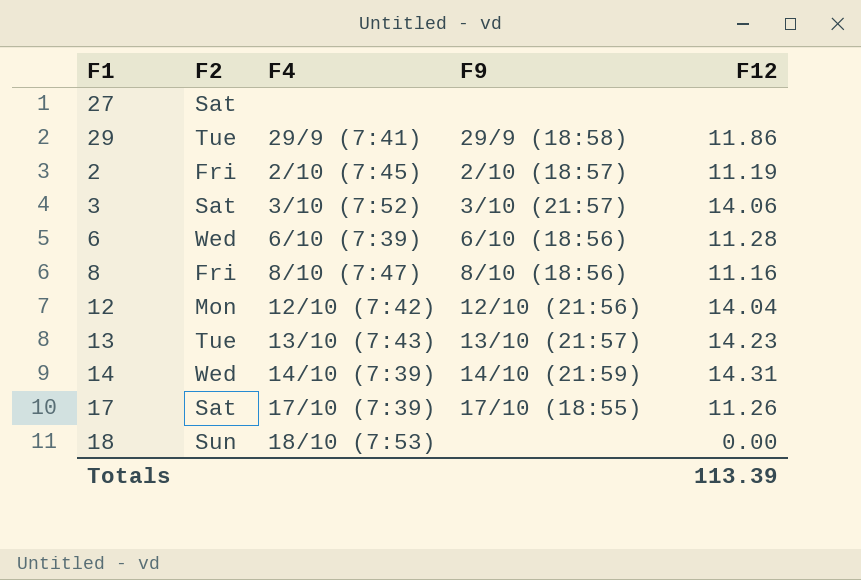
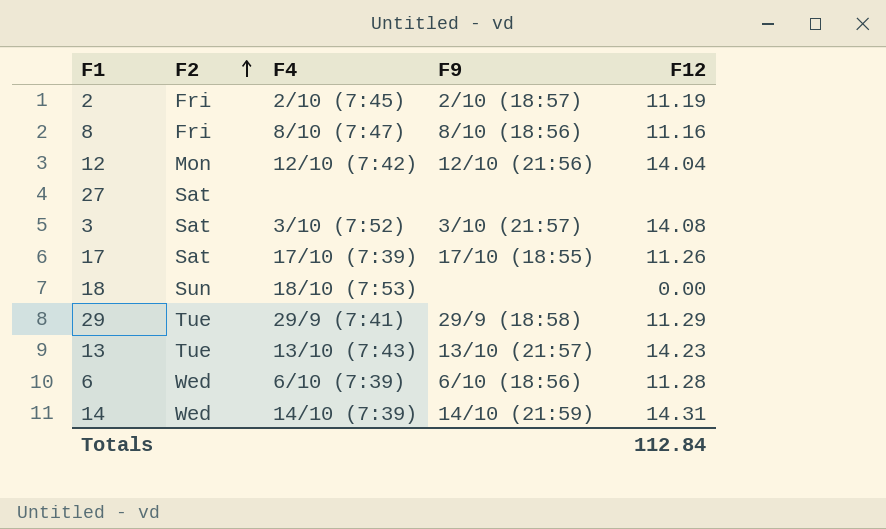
row order: none -> F2 ascending
3 | F12: 14.06 -> 14.08
29 | F12: 11.86 -> 11.29
Totals | F12: 113.39 -> 112.84

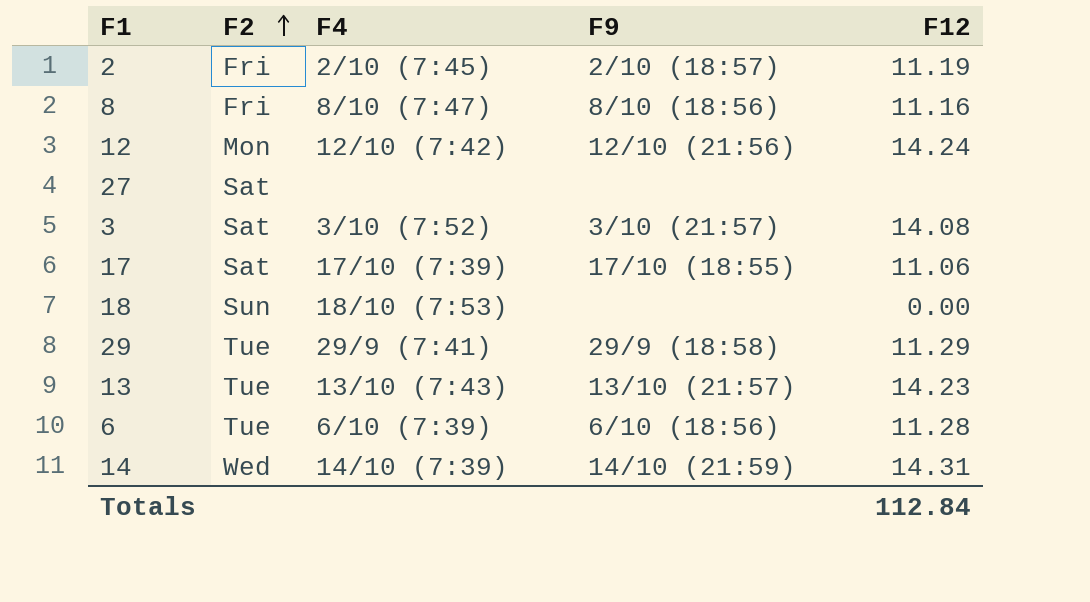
12 | F12: 14.04 -> 14.24
17 | F12: 11.26 -> 11.06
6 | F2: Wed -> Tue

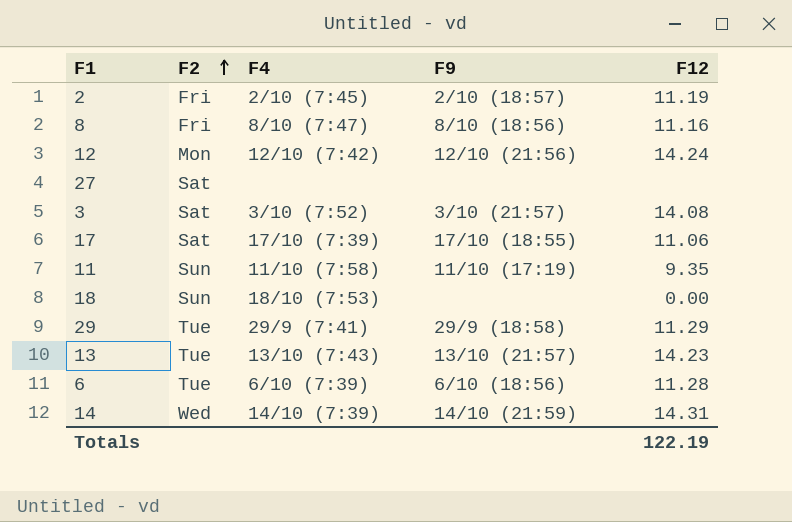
row 11: none -> Sun | 11/10 (7:58) | 11/10 (17:19) | 9.35
Totals | F12: 112.84 -> 122.19

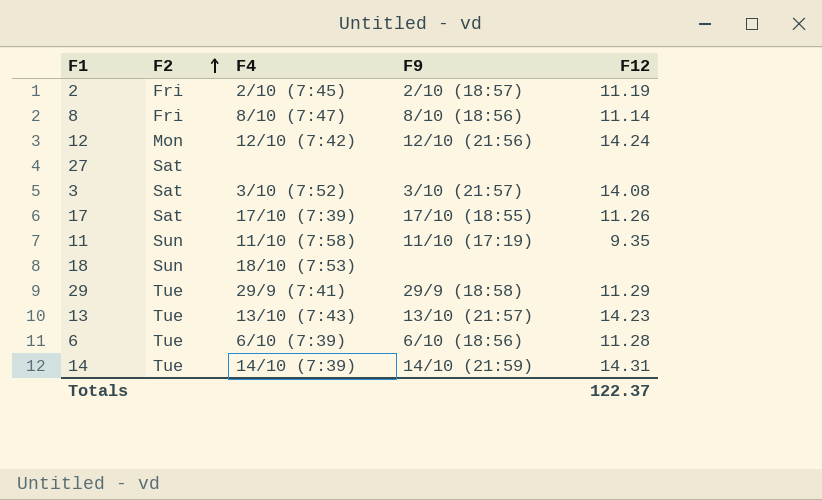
8 | F12: 11.16 -> 11.14
17 | F12: 11.06 -> 11.26
18 | F12: 0.00 -> none
14 | F2: Wed -> Tue
Totals | F12: 122.19 -> 122.37

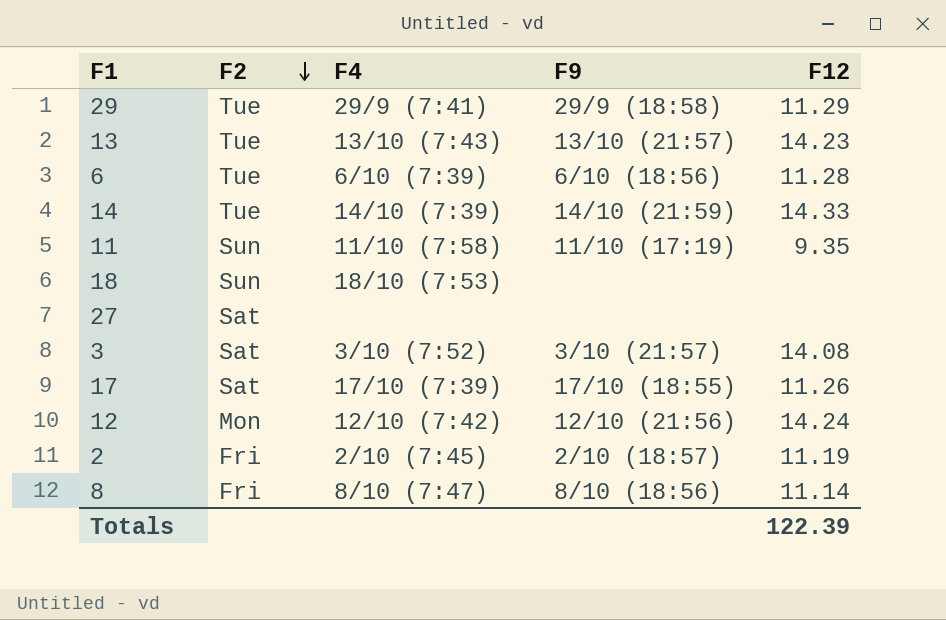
row order: F2 ascending -> F2 descending
14 | F12: 14.31 -> 14.33
Totals | F12: 122.37 -> 122.39

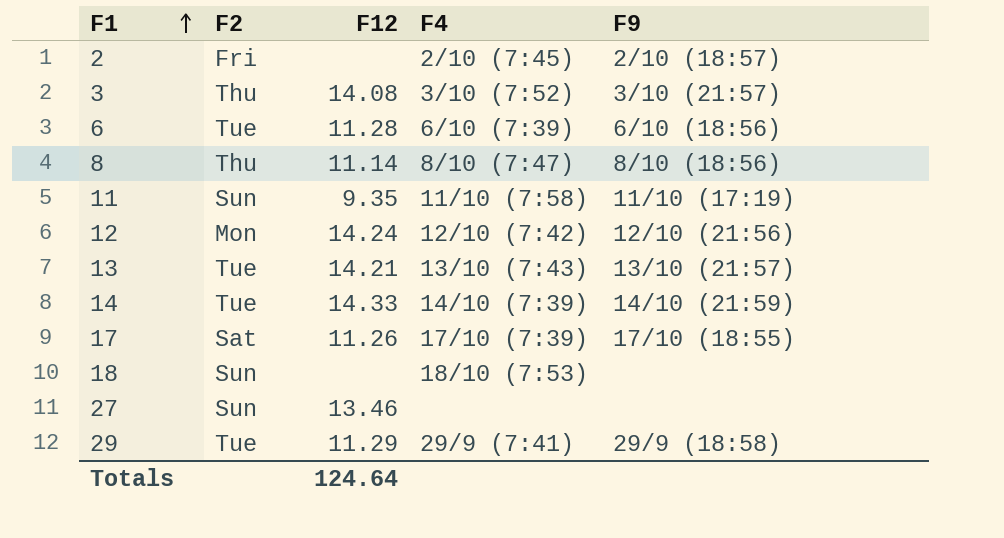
row order: F2 descending -> F1 ascending
column F12 | position: 5 -> 3
2 | F12: 11.19 -> none
3 | F2: Sat -> Thu
8 | F2: Fri -> Thu
13 | F12: 14.23 -> 14.21
27 | F2: Sat -> Sun
27 | F12: none -> 13.46
Totals | F12: 122.39 -> 124.64

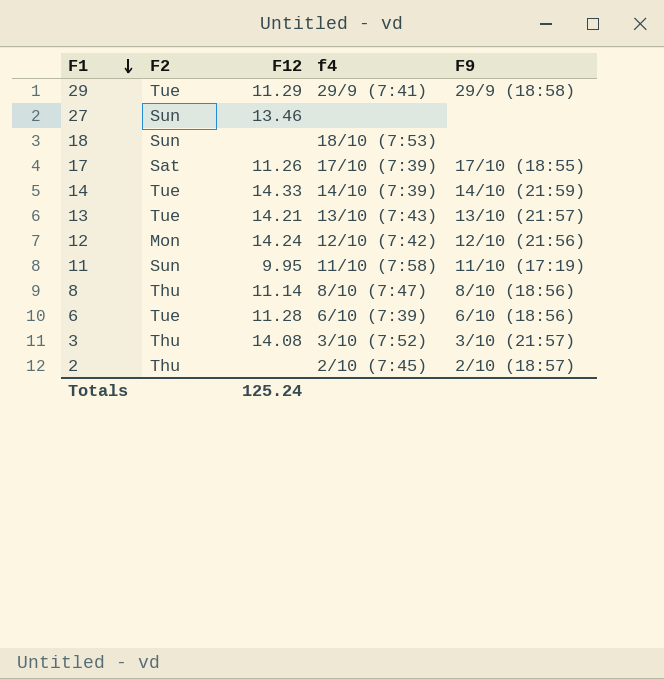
row order: F1 ascending -> F1 descending
column name: F4 -> f4
11 | F12: 9.35 -> 9.95
2 | F2: Fri -> Thu
Totals | F12: 124.64 -> 125.24

